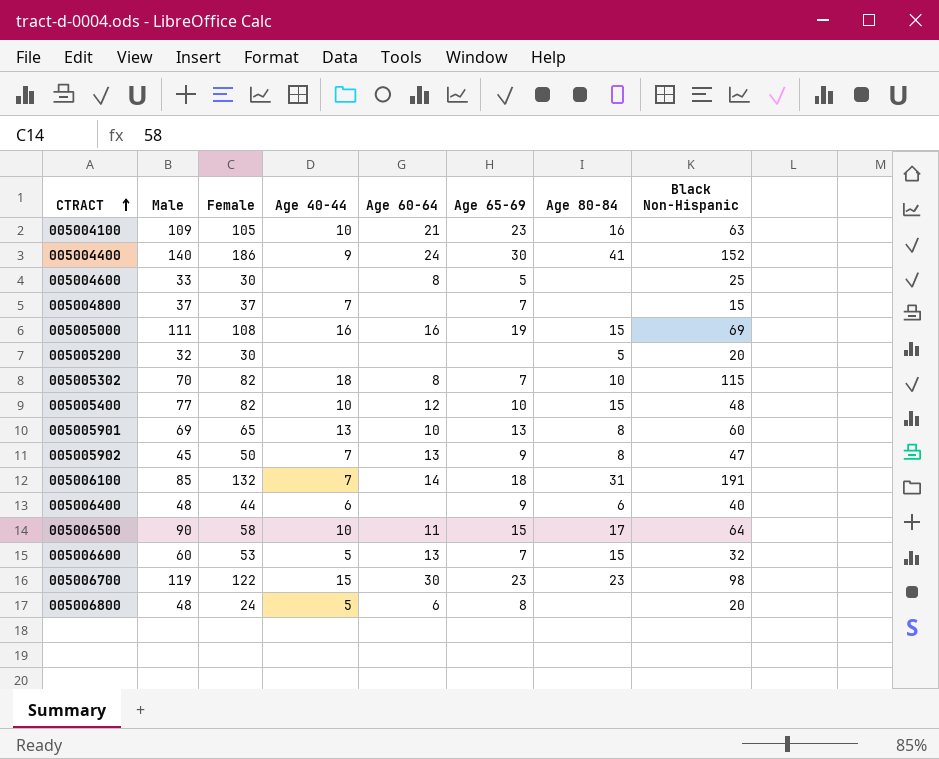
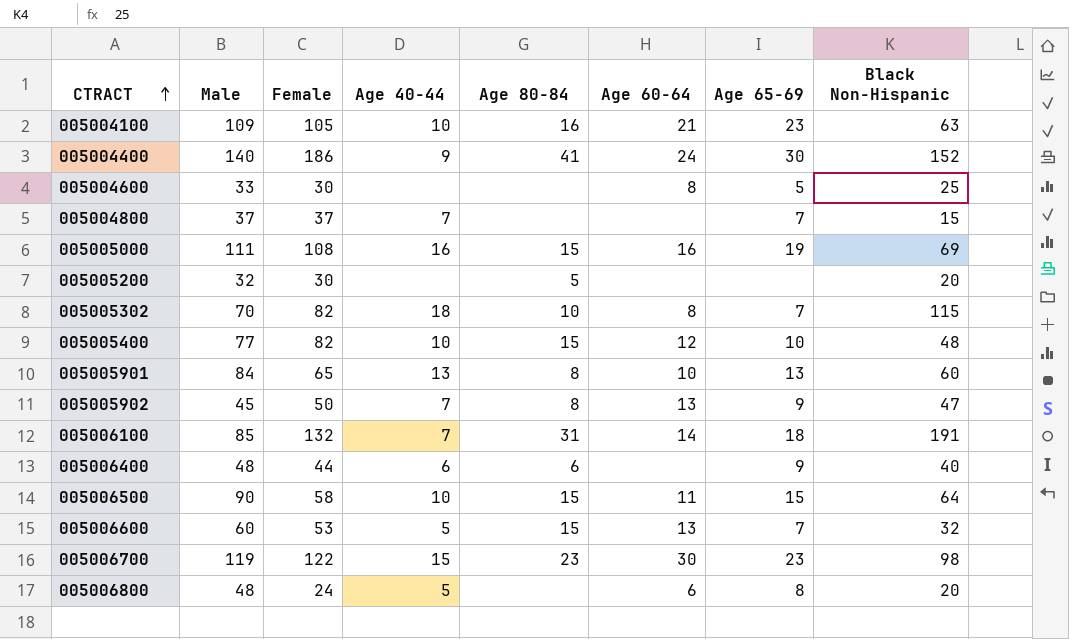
column Age 80-84 | position: 7 -> 5
005005901 | Male: 69 -> 84
005006500 | Age 80-84: 17 -> 15

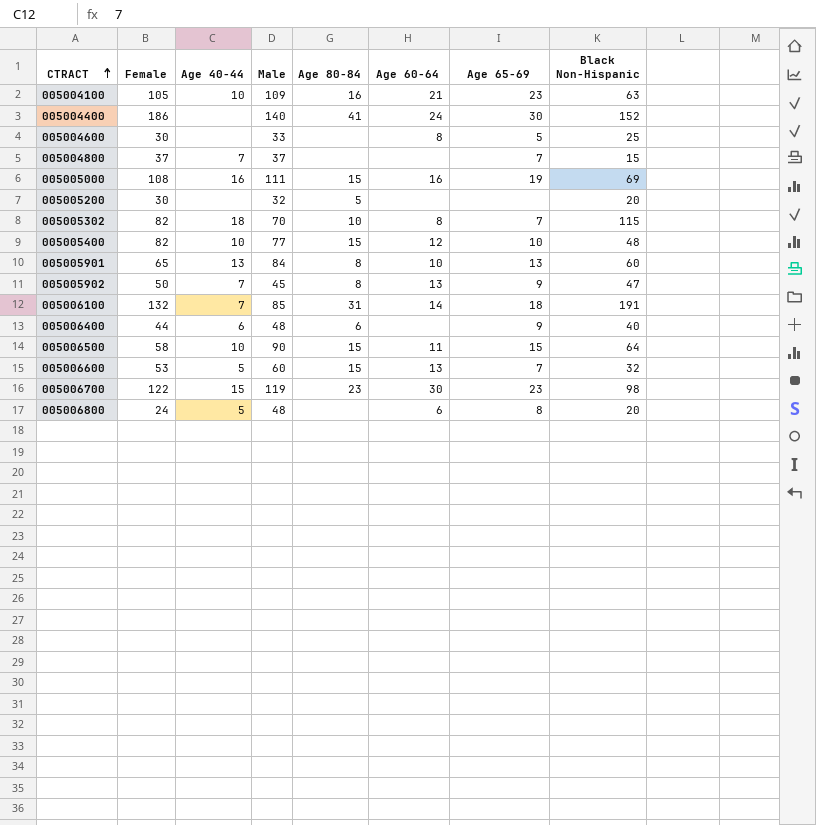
column Male | position: 2 -> 4
005004400 | Age 40-44: 9 -> none

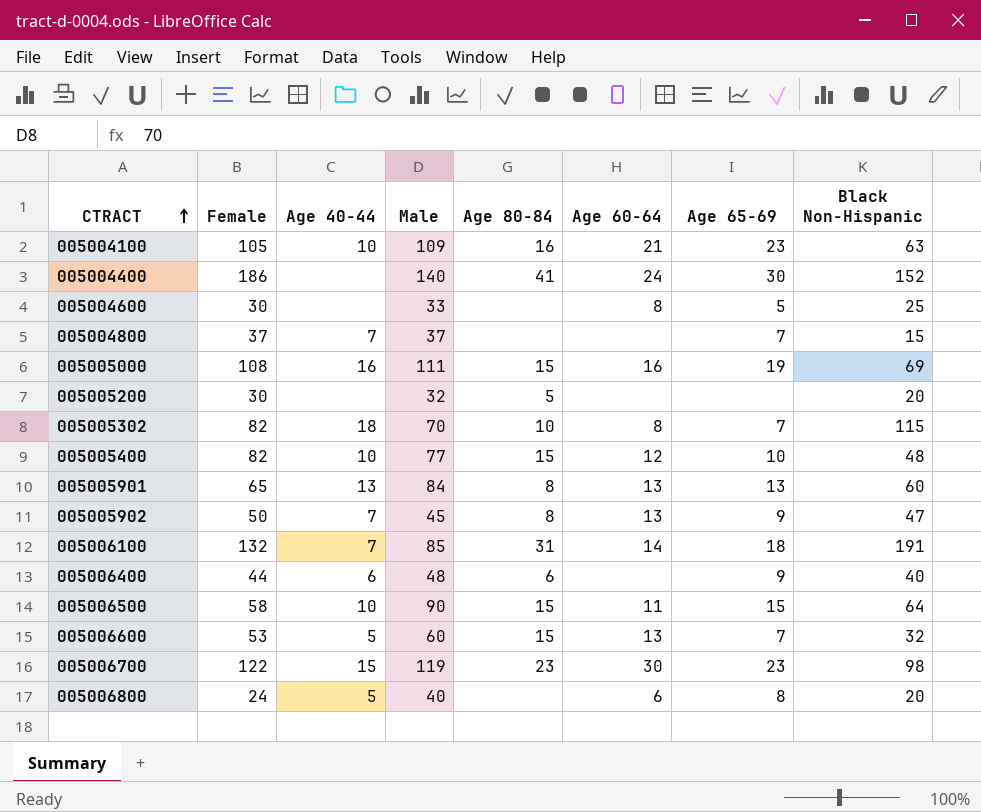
005005901 | Age 60-64: 10 -> 13
005006800 | Male: 48 -> 40

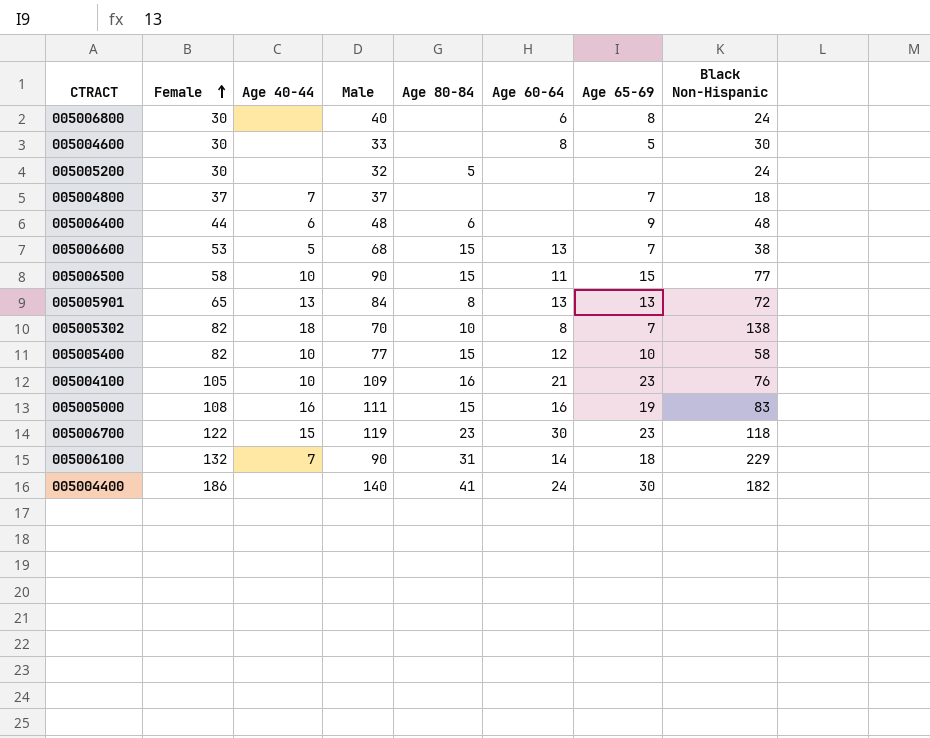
row order: CTRACT ascending -> Female ascending
row 005005902: 50 | 7 | 45 | 8 | 13 | 9 | 47 -> none
005006800 | Female: 24 -> 30
005006800 | Age 40-44: 5 -> none
005006800 | Black Non-Hispanic: 20 -> 24
005004600 | Black Non-Hispanic: 25 -> 30
005005200 | Black Non-Hispanic: 20 -> 24
005004800 | Black Non-Hispanic: 15 -> 18
005006400 | Black Non-Hispanic: 40 -> 48
005006600 | Male: 60 -> 68
005006600 | Black Non-Hispanic: 32 -> 38
005006500 | Black Non-Hispanic: 64 -> 77
005005901 | Black Non-Hispanic: 60 -> 72
005005302 | Black Non-Hispanic: 115 -> 138
005005400 | Black Non-Hispanic: 48 -> 58
005004100 | Black Non-Hispanic: 63 -> 76
005005000 | Black Non-Hispanic: 69 -> 83
005006700 | Black Non-Hispanic: 98 -> 118
005006100 | Male: 85 -> 90
005006100 | Black Non-Hispanic: 191 -> 229
005004400 | Black Non-Hispanic: 152 -> 182

